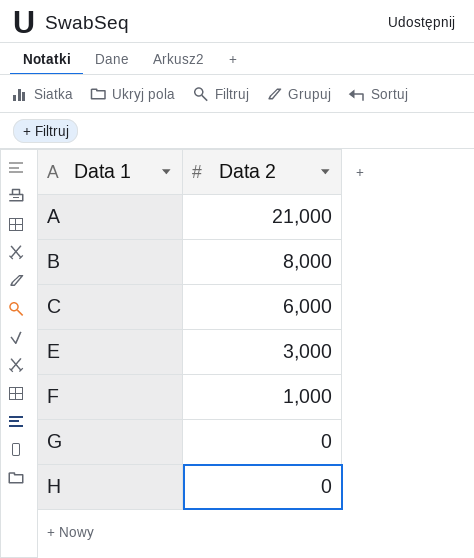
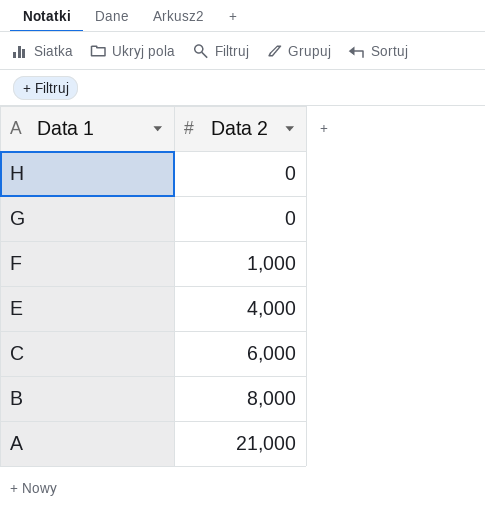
row order: Data 1 ascending -> Data 1 descending
E | Data 2: 3,000 -> 4,000

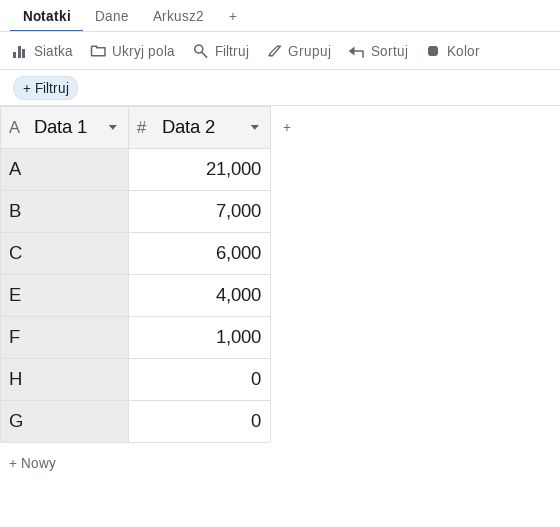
row order: Data 1 descending -> Data 2 descending
B | Data 2: 8,000 -> 7,000

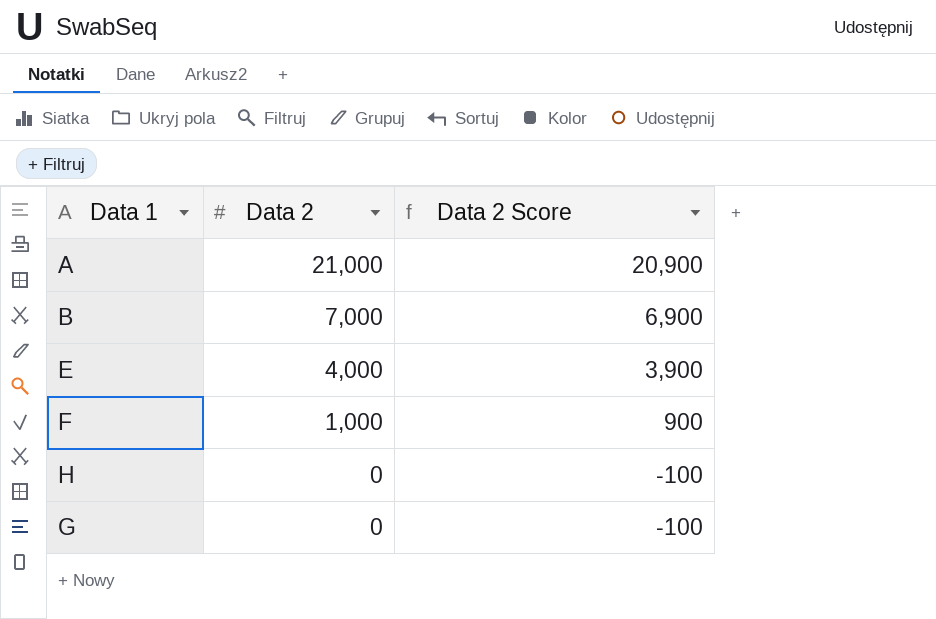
column Data 2 Score | formula: none -> [Data 2] - 100
row C: 6,000 -> none

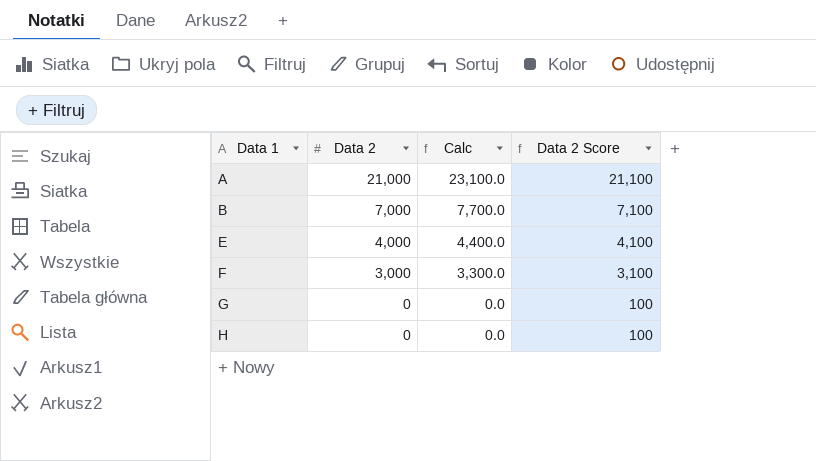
row order: Data 2 descending -> Data 1 ascending
column Calc | formula: none -> [Data 2] * 1.1
column Data 2 Score | formula: [Data 2] - 100 -> [Data 2] + 100
F | Data 2: 1,000 -> 3,000

